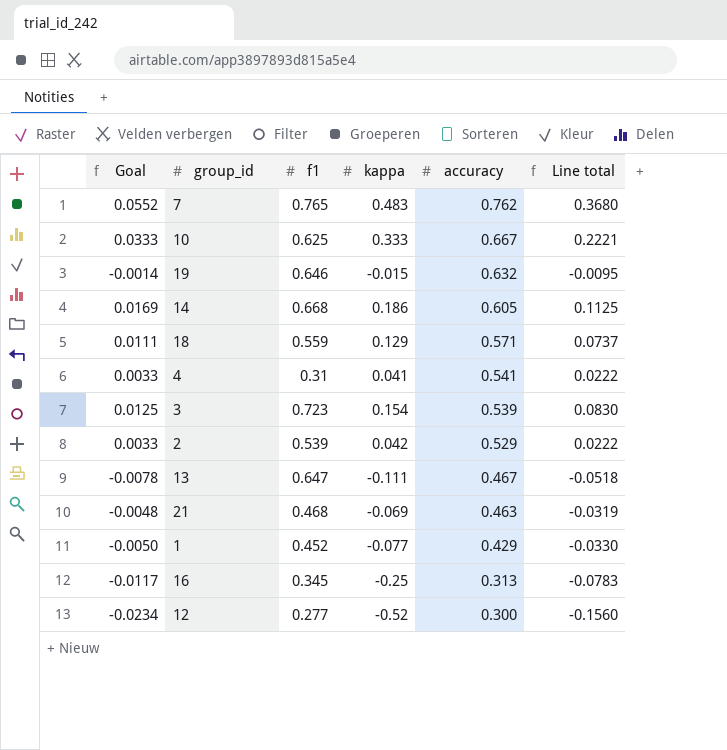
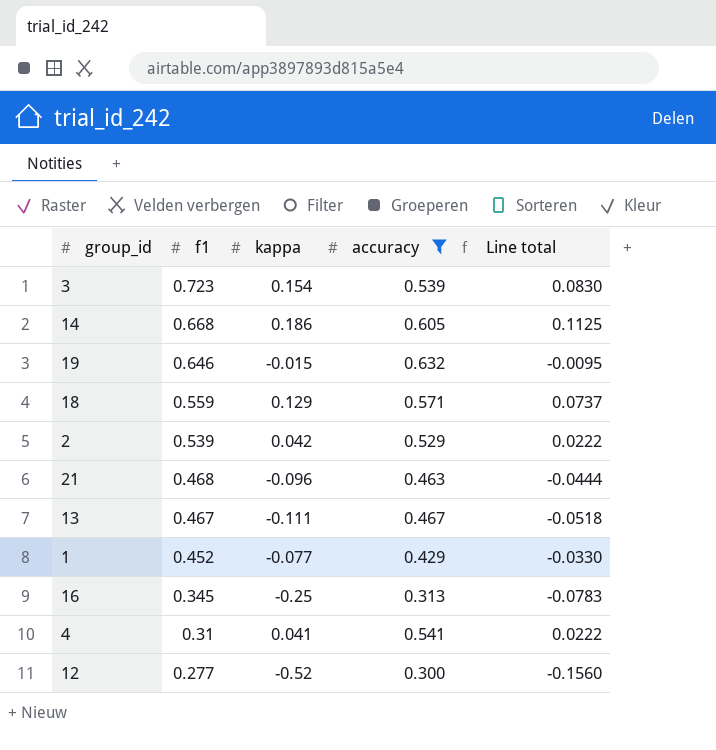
filter: none -> accuracy <= 0.632
row order: accuracy descending -> f1 descending
column Goal | formula: [Line total] * 0.15 -> none
21 | kappa: -0.069 -> -0.096
21 | Line total: -0.0319 -> -0.0444
13 | f1: 0.647 -> 0.467

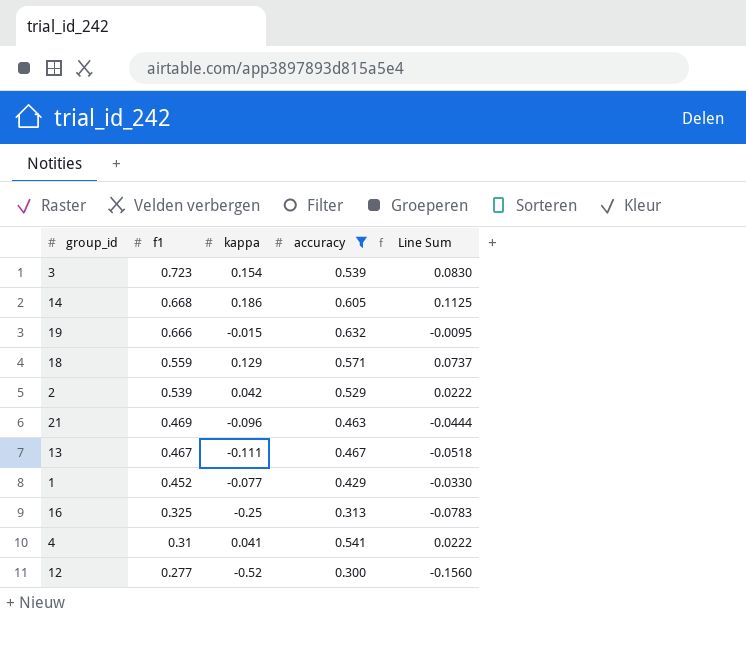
column name: Line total -> Line Sum
19 | f1: 0.646 -> 0.666
21 | f1: 0.468 -> 0.469
16 | f1: 0.345 -> 0.325

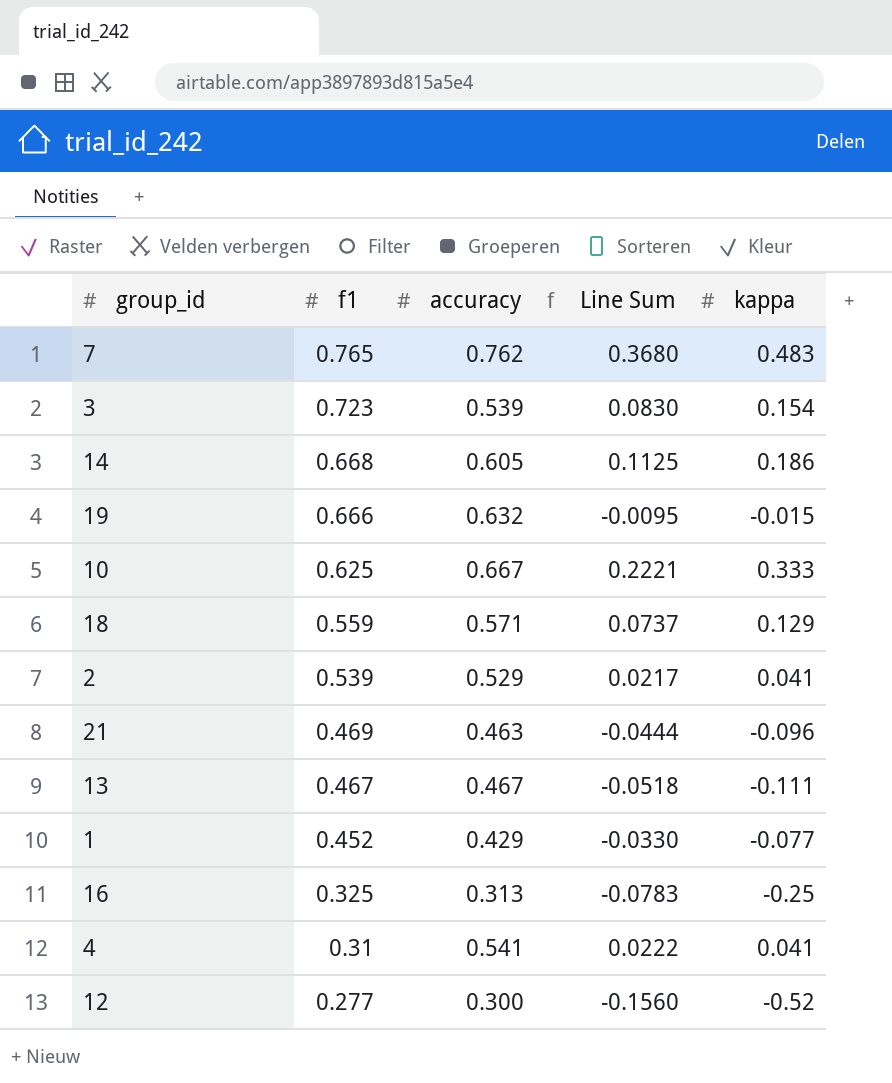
filter: accuracy <= 0.632 -> none
column kappa | position: 3 -> 5
2 | Line Sum: 0.0222 -> 0.0217
2 | kappa: 0.042 -> 0.041

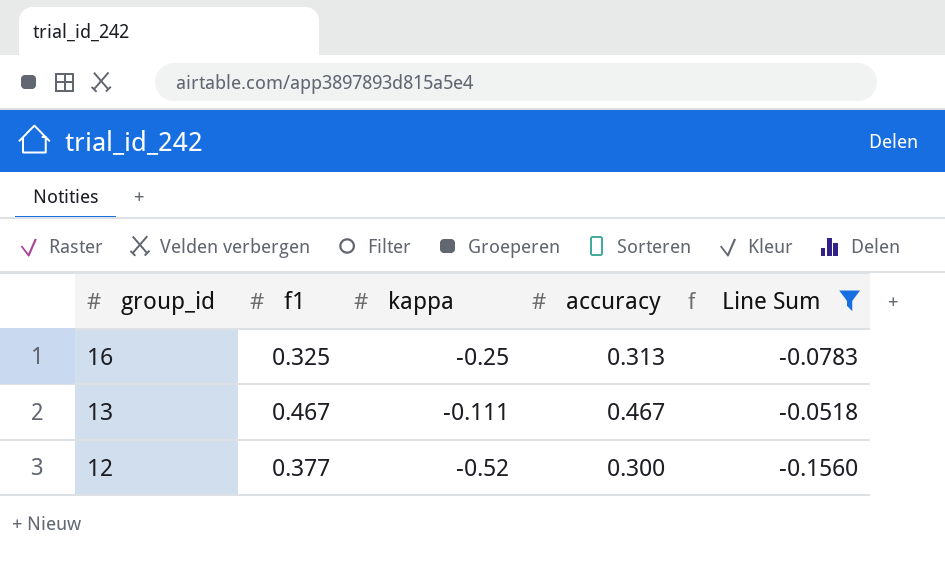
filter: none -> Line Sum <= -0.0518
row order: f1 descending -> group_id descending
column kappa | position: 5 -> 3
12 | f1: 0.277 -> 0.377

